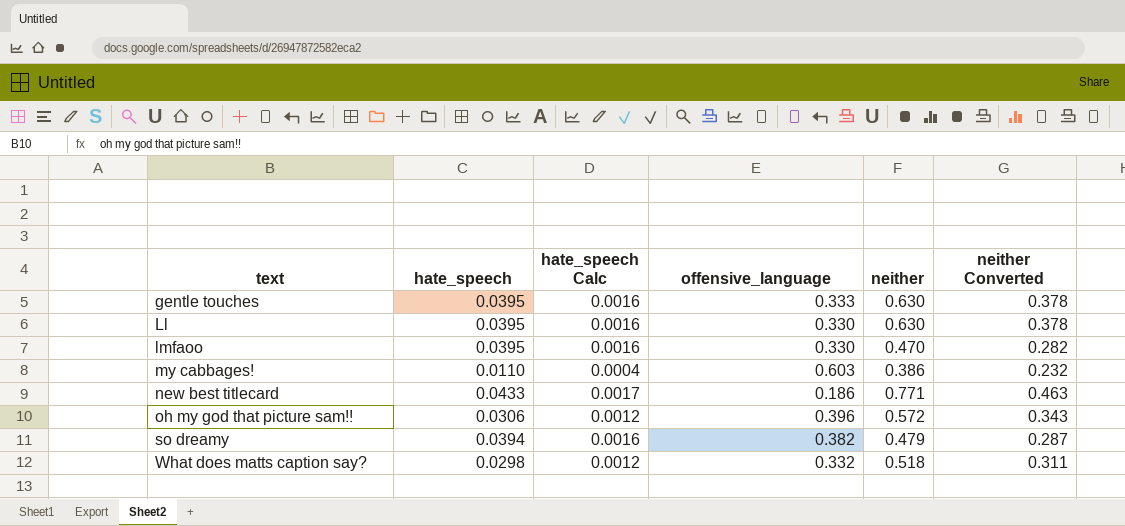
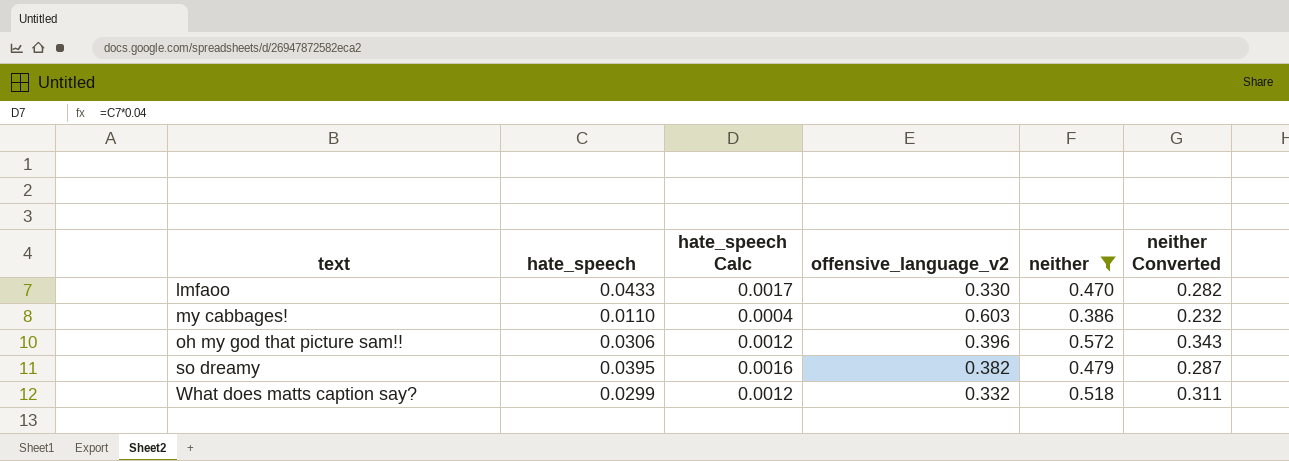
filter: none -> neither <= 0.572
column name: offensive_language -> offensive_language_v2
lmfaoo | hate_speech: 0.0395 -> 0.0433
lmfaoo | hate_speech Calc: 0.0016 -> 0.0017
so dreamy | hate_speech: 0.0394 -> 0.0395
What does matts caption say? | hate_speech: 0.0298 -> 0.0299

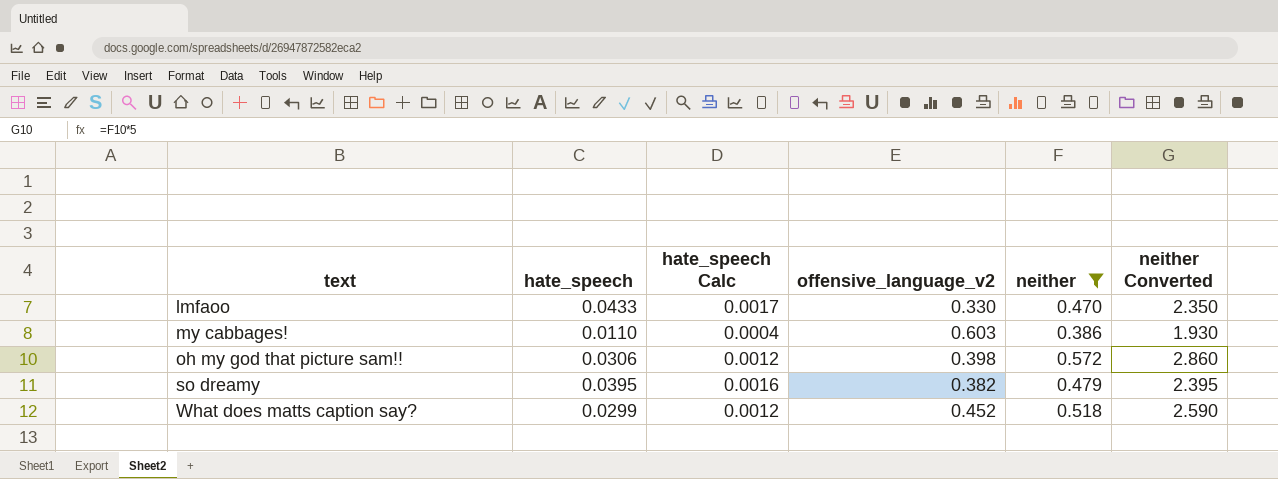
column neither Converted | formula: [neither] * 0.6 -> [neither] * 5
oh my god that picture sam!! | offensive_language_v2: 0.396 -> 0.398
What does matts caption say? | offensive_language_v2: 0.332 -> 0.452

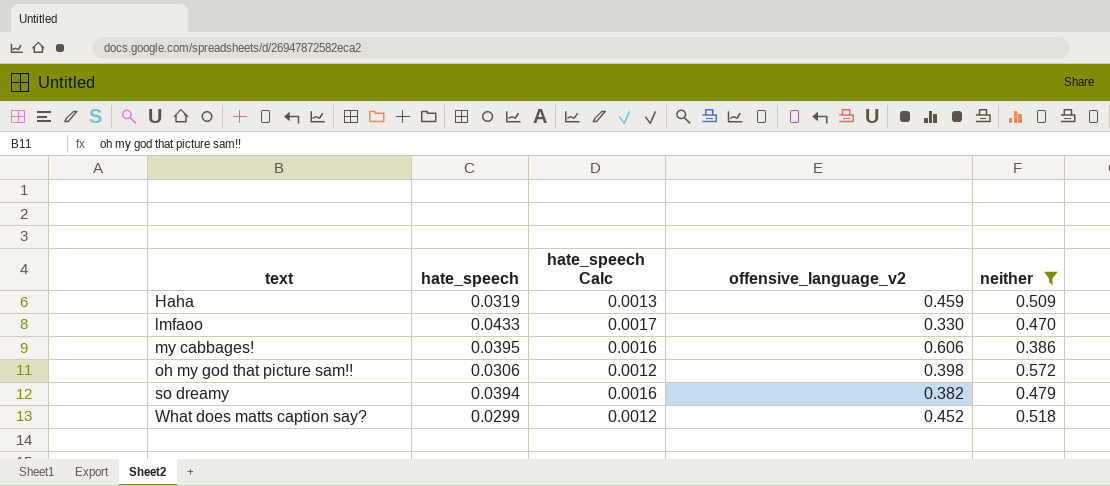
column neither Converted | formula: [neither] * 5 -> none
row Haha: none -> 0.0319 | 0.0013 | 0.459 | 0.509
my cabbages! | hate_speech: 0.0110 -> 0.0395
my cabbages! | hate_speech Calc: 0.0004 -> 0.0016
my cabbages! | offensive_language_v2: 0.603 -> 0.606
so dreamy | hate_speech: 0.0395 -> 0.0394

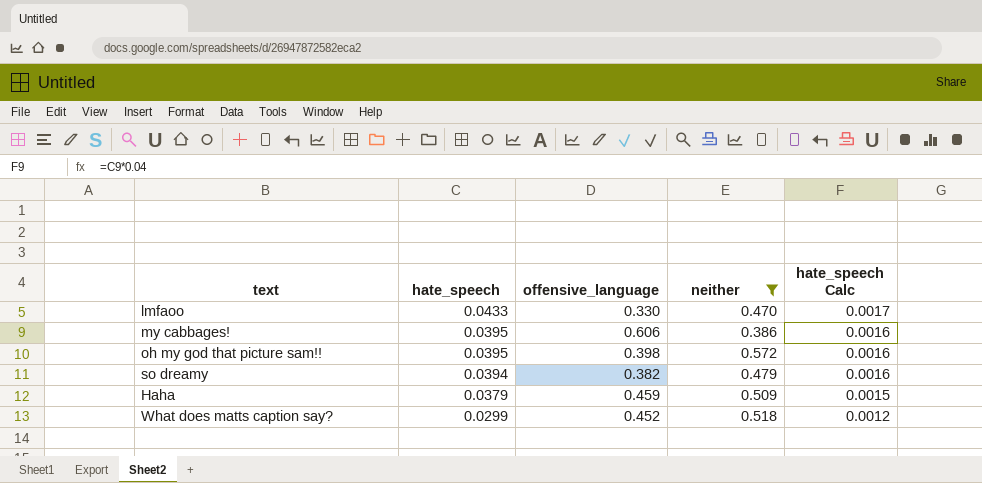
row order: text ascending -> hate_speech descending
column name: offensive_language_v2 -> offensive_language
column hate_speech Calc | position: 3 -> 5
oh my god that picture sam!! | hate_speech: 0.0306 -> 0.0395
oh my god that picture sam!! | hate_speech Calc: 0.0012 -> 0.0016
Haha | hate_speech: 0.0319 -> 0.0379
Haha | hate_speech Calc: 0.0013 -> 0.0015

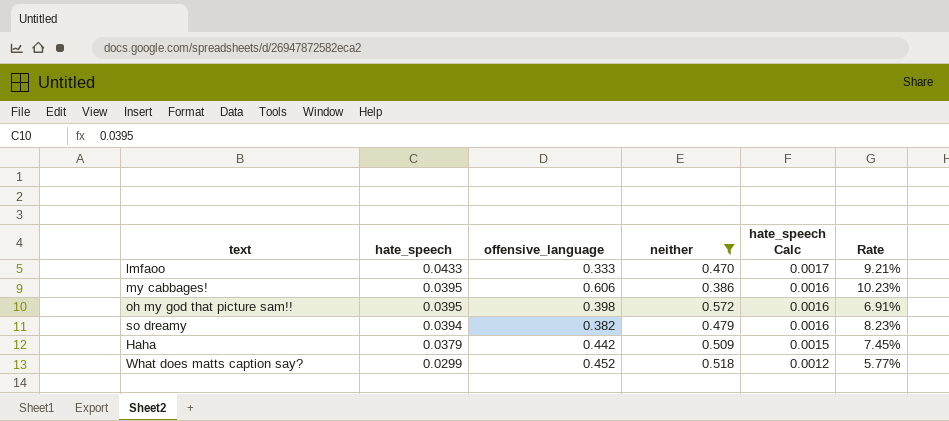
column Rate | formula: none -> [hate_speech] / [neither]
lmfaoo | offensive_language: 0.330 -> 0.333
Haha | offensive_language: 0.459 -> 0.442

